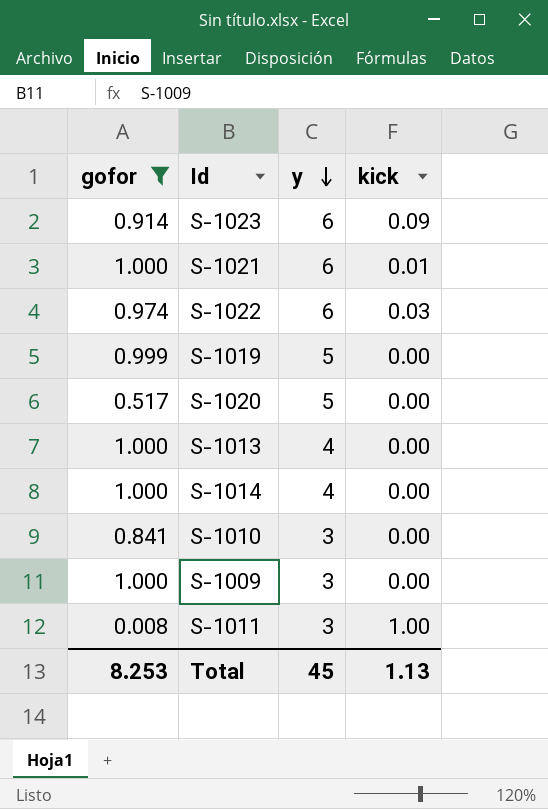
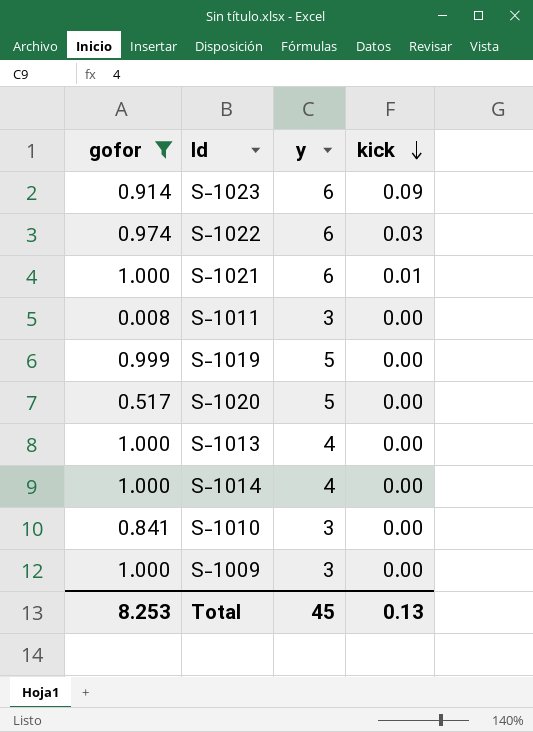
row order: y descending -> kick descending
S-1011 | kick: 1.00 -> 0.00
Total | kick: 1.13 -> 0.13

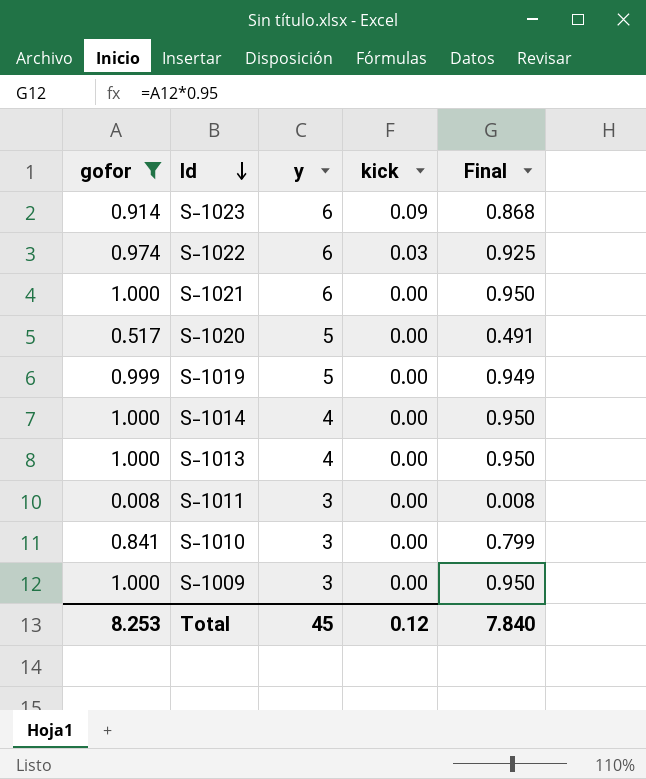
row order: kick descending -> Id descending
column Final | formula: none -> [gofor] * 0.95
S-1021 | kick: 0.01 -> 0.00
Total | kick: 0.13 -> 0.12

